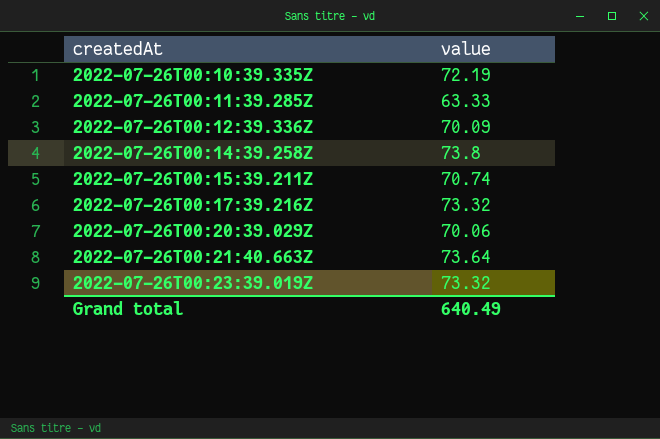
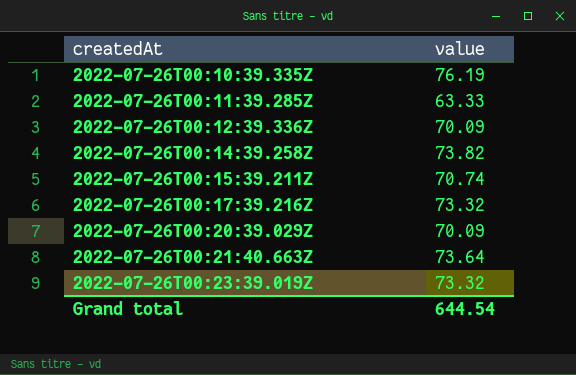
2022-07-26T00:10:39.335Z | value: 72.19 -> 76.19
2022-07-26T00:14:39.258Z | value: 73.8 -> 73.82
2022-07-26T00:20:39.029Z | value: 70.06 -> 70.09
Grand total | value: 640.49 -> 644.54

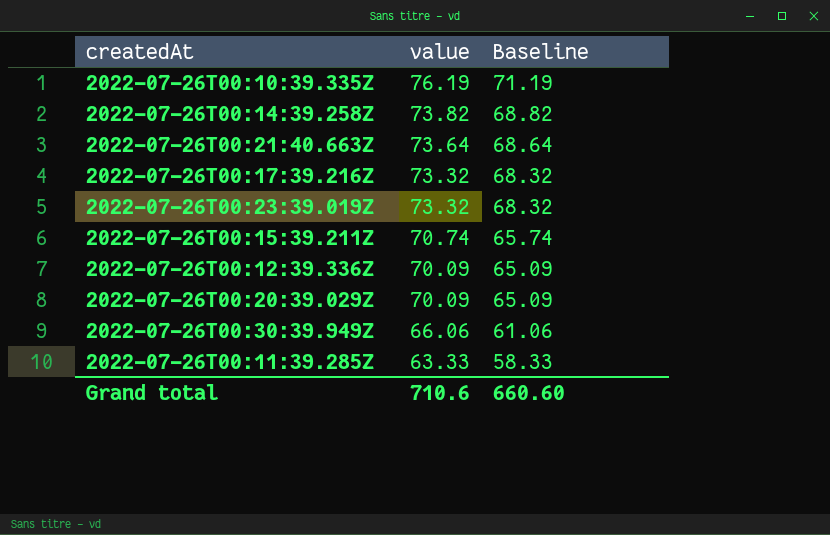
row order: createdAt ascending -> value descending
column Baseline | formula: none -> [value] - 5
row 2022-07-26T00:30:39.949Z: none -> 66.06 | 61.06
Grand total | value: 644.54 -> 710.6

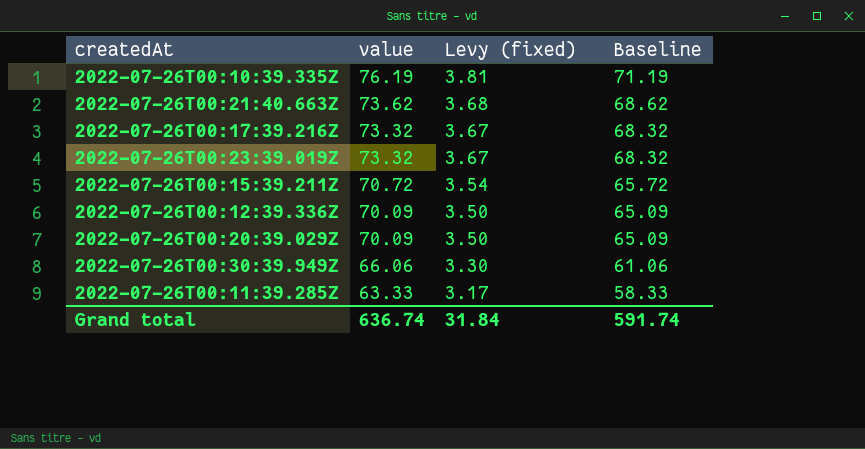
column Levy (fixed) | formula: none -> [value] * 0.05
row 2022-07-26T00:14:39.258Z: 73.82 | 68.82 -> none
2022-07-26T00:21:40.663Z | value: 73.64 -> 73.62
2022-07-26T00:21:40.663Z | Baseline: 68.64 -> 68.62
2022-07-26T00:15:39.211Z | value: 70.74 -> 70.72
2022-07-26T00:15:39.211Z | Baseline: 65.74 -> 65.72
Grand total | value: 710.6 -> 636.74
Grand total | Baseline: 660.60 -> 591.74

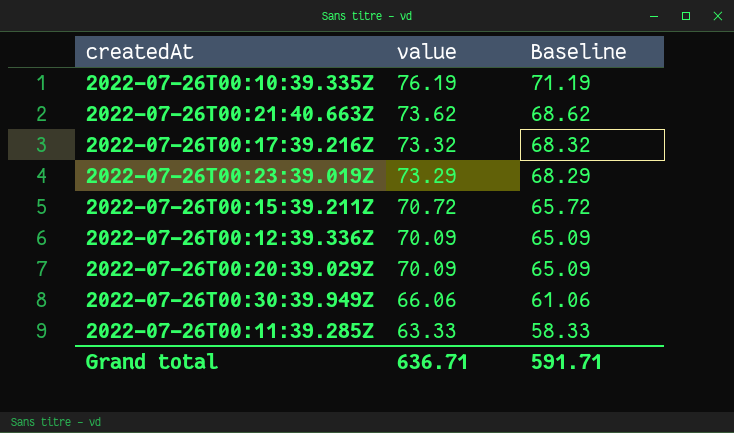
column Levy (fixed) | formula: [value] * 0.05 -> none
2022-07-26T00:23:39.019Z | value: 73.32 -> 73.29
2022-07-26T00:23:39.019Z | Baseline: 68.32 -> 68.29
Grand total | value: 636.74 -> 636.71
Grand total | Baseline: 591.74 -> 591.71

